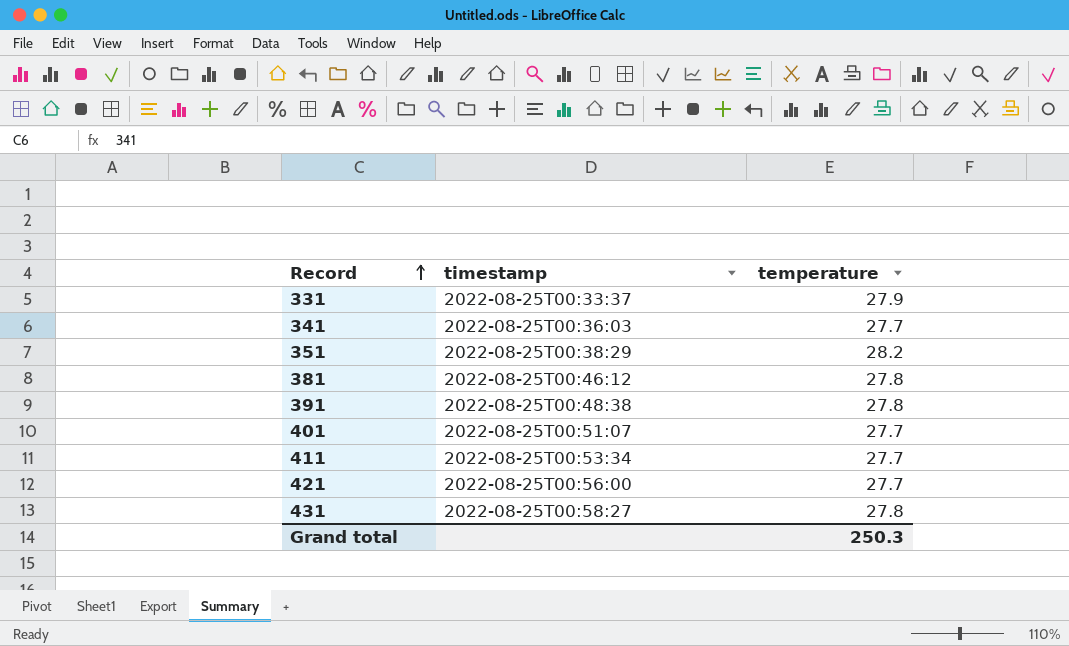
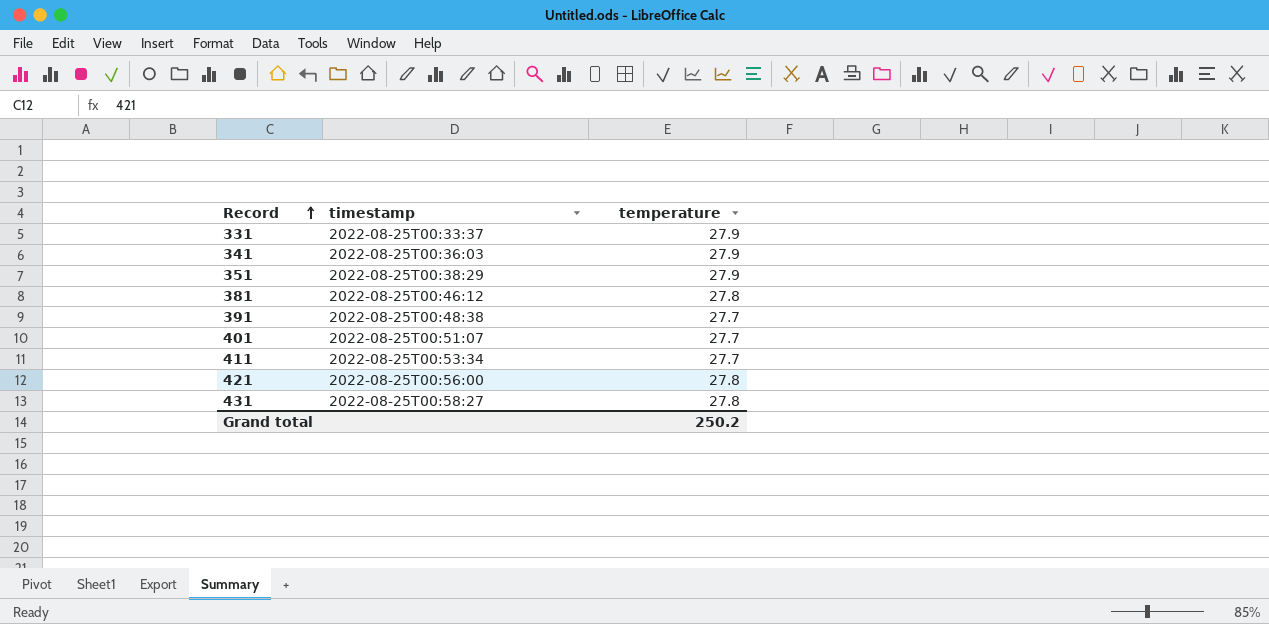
341 | temperature: 27.7 -> 27.9
351 | temperature: 28.2 -> 27.9
391 | temperature: 27.8 -> 27.7
421 | temperature: 27.7 -> 27.8
Grand total | temperature: 250.3 -> 250.2

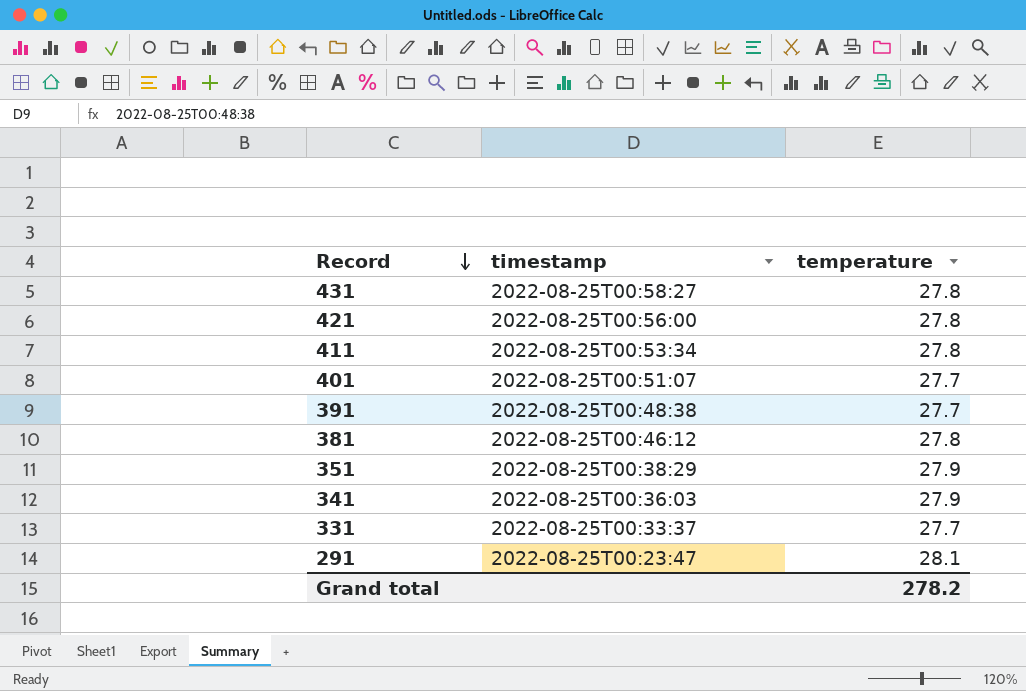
row order: Record ascending -> Record descending
411 | temperature: 27.7 -> 27.8
331 | temperature: 27.9 -> 27.7
row 291: none -> 2022-08-25T00:23:47 | 28.1
Grand total | temperature: 250.2 -> 278.2

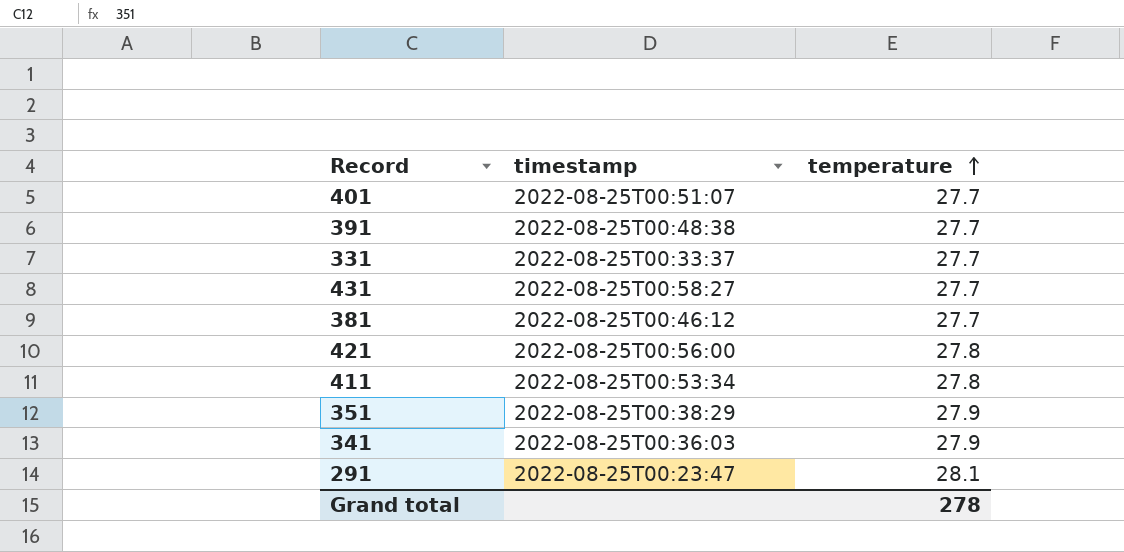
row order: Record descending -> temperature ascending
431 | temperature: 27.8 -> 27.7
381 | temperature: 27.8 -> 27.7
Grand total | temperature: 278.2 -> 278

